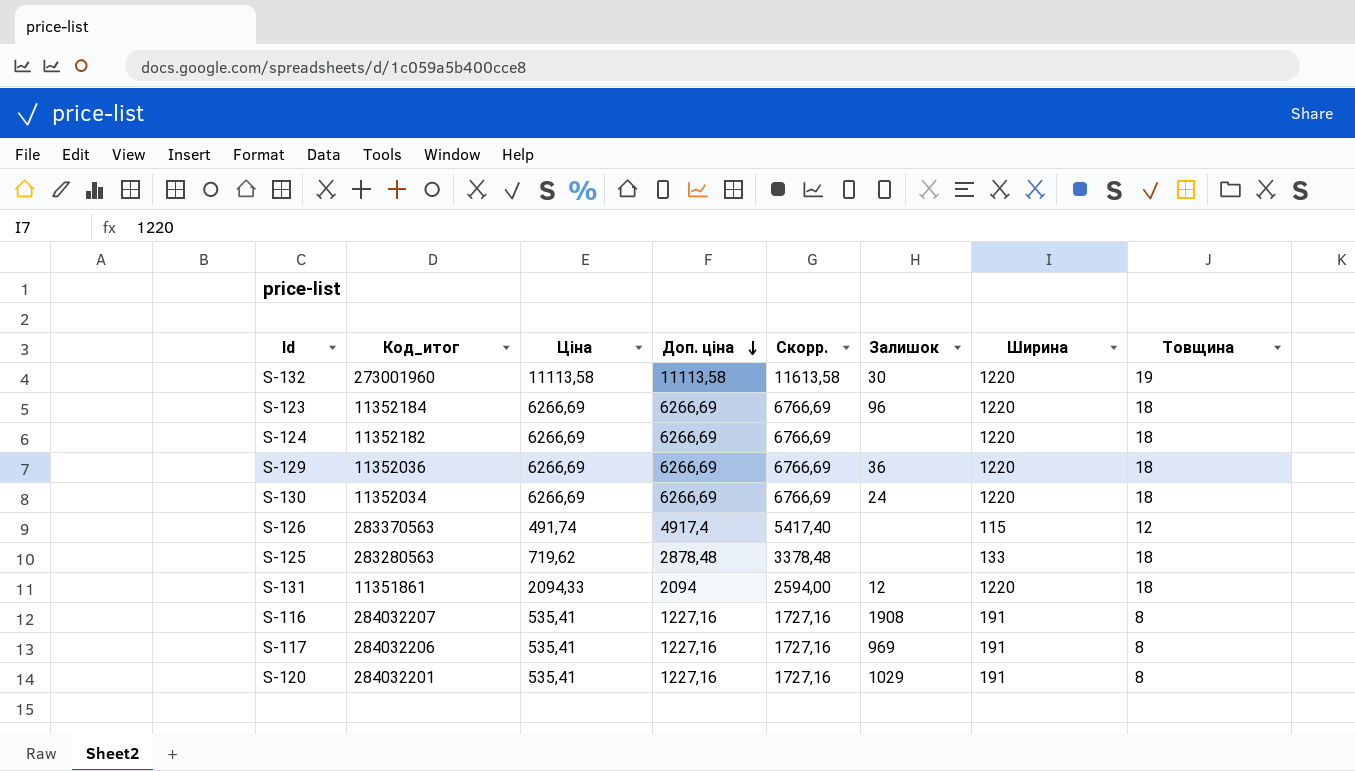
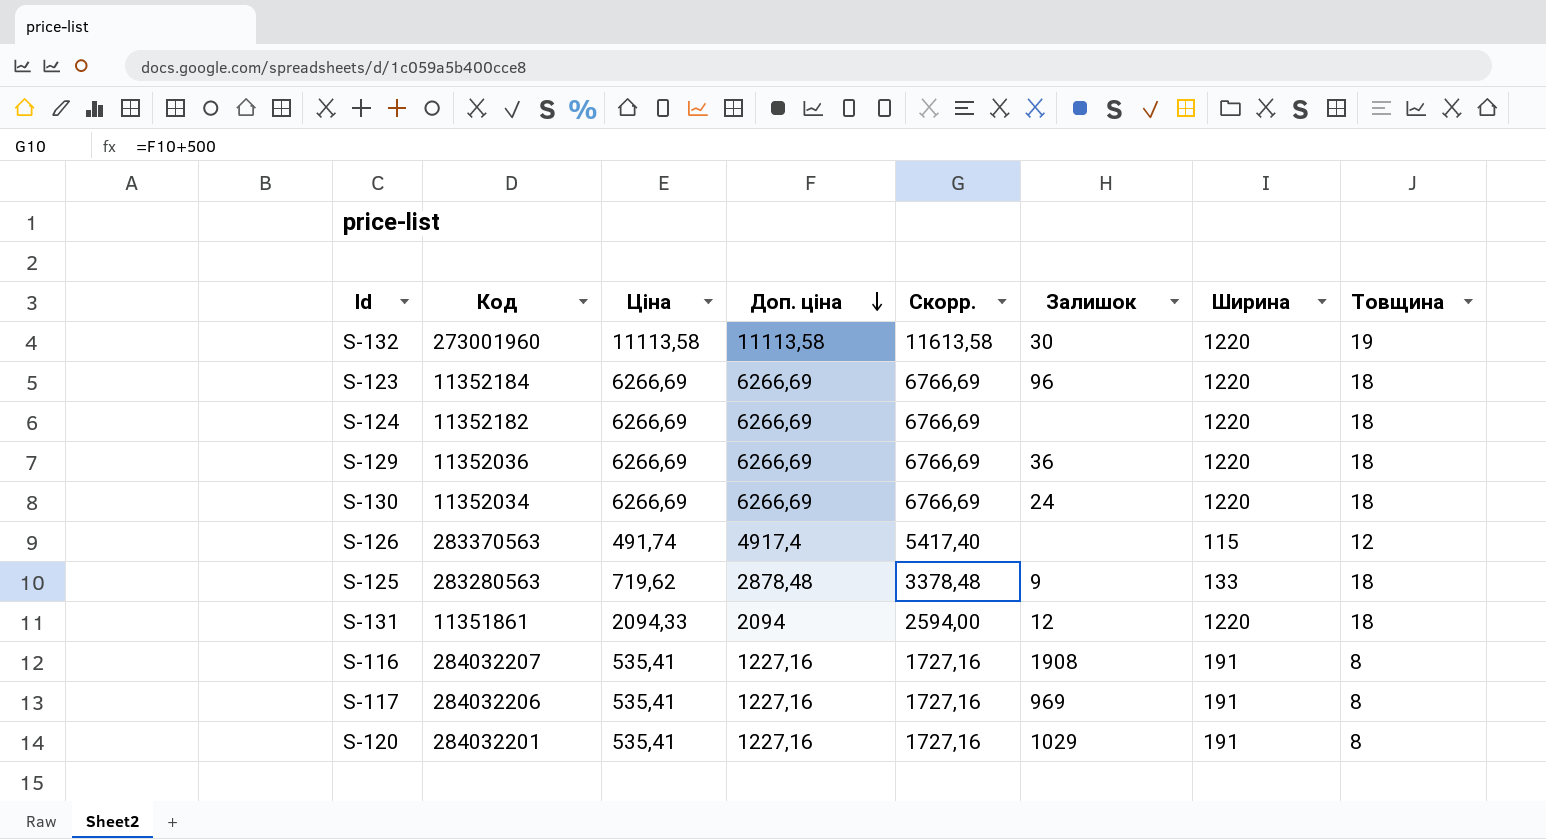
column name: Код_итог -> Код
S-125 | Залишок: none -> 9

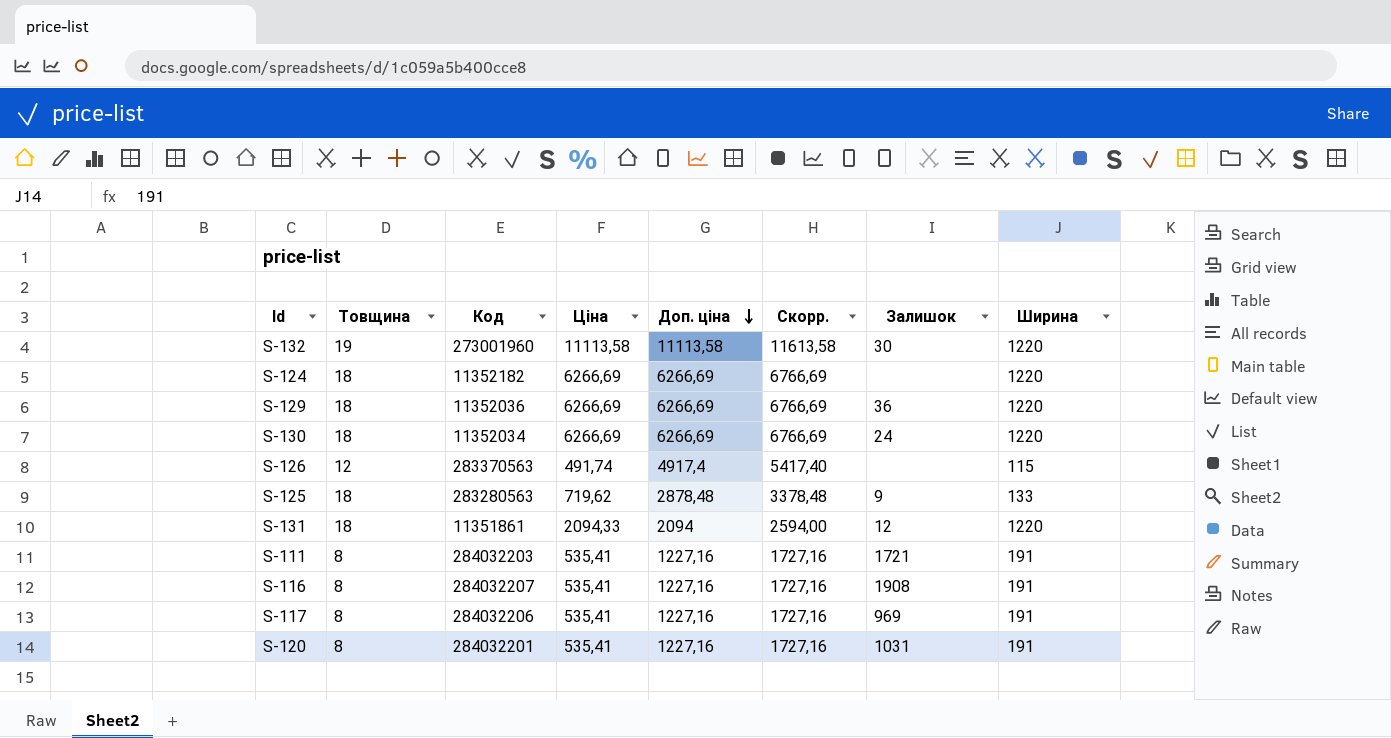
column Товщина | position: 8 -> 2
row S-123: 11352184 | 6266,69 | 6266,69 | 6766,69 | 96 | 1220 | 18 -> none
row S-111: none -> 8 | 284032203 | 535,41 | 1227,16 | 1727,16 | 1721 | 191
S-120 | Залишок: 1029 -> 1031

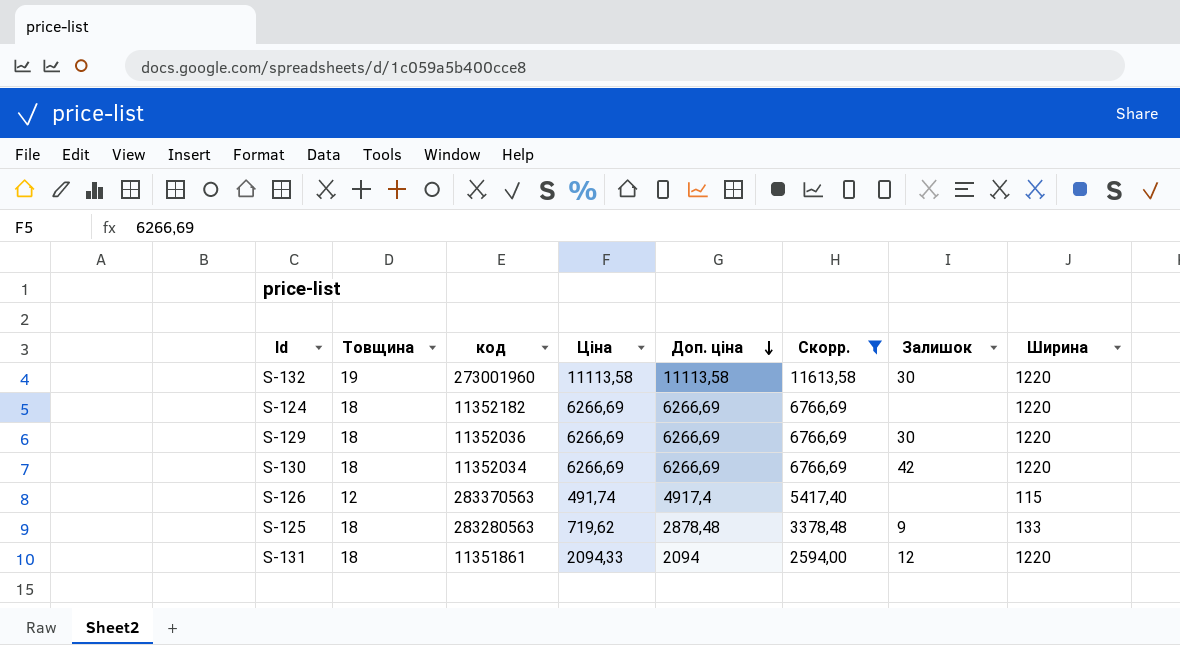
filter: none -> Скорр. != 1727,16
column name: Код -> код
S-129 | Залишок: 36 -> 30
S-130 | Залишок: 24 -> 42

